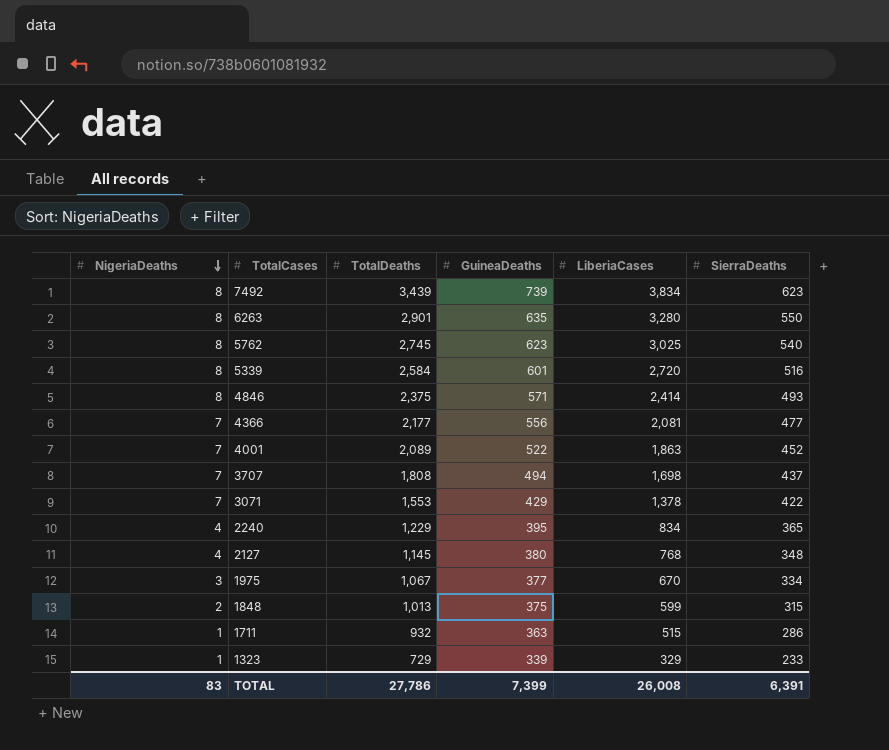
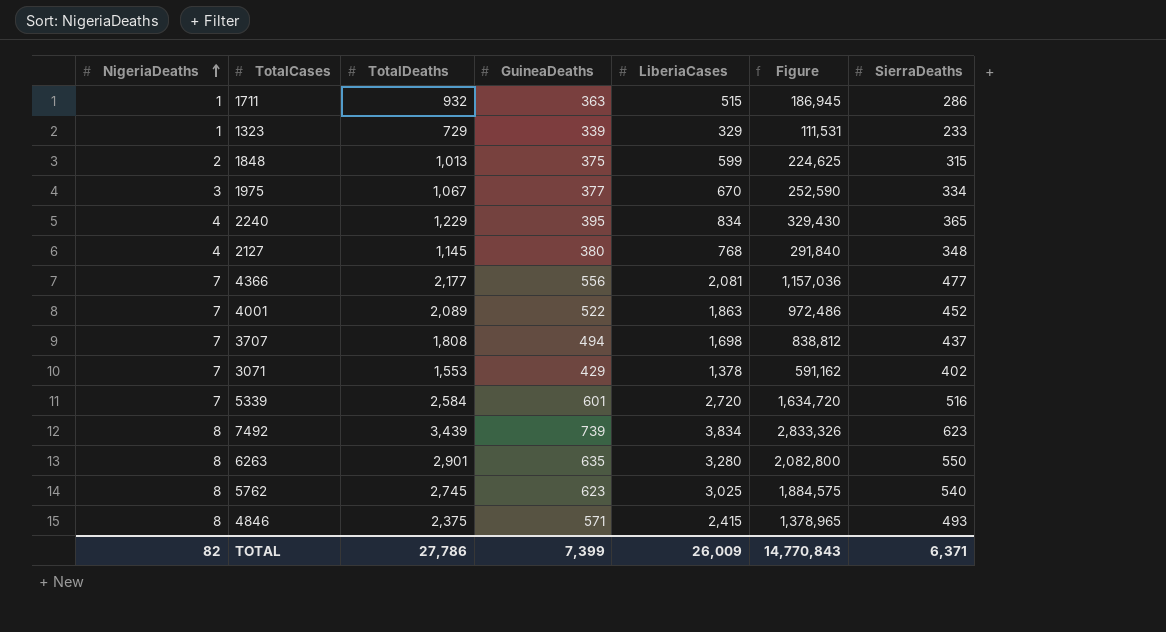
row order: NigeriaDeaths descending -> NigeriaDeaths ascending
column Figure | formula: none -> [GuineaDeaths] * [LiberiaCases]
3071 | SierraDeaths: 422 -> 402
5339 | NigeriaDeaths: 8 -> 7
4846 | LiberiaCases: 2,414 -> 2,415
TOTAL | NigeriaDeaths: 83 -> 82
TOTAL | LiberiaCases: 26,008 -> 26,009
TOTAL | SierraDeaths: 6,391 -> 6,371

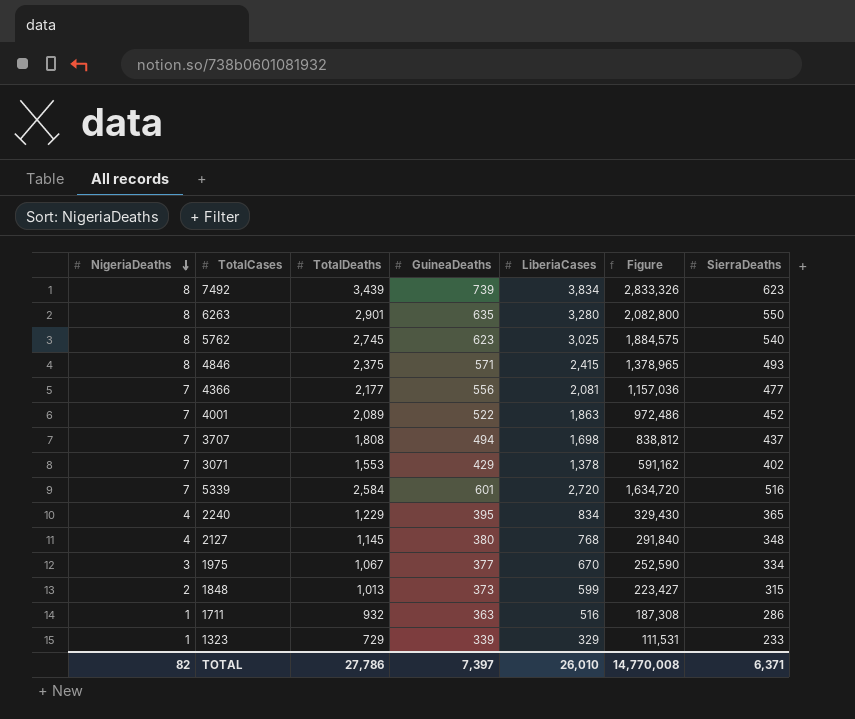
row order: NigeriaDeaths ascending -> NigeriaDeaths descending
1848 | GuineaDeaths: 375 -> 373
1848 | Figure: 224,625 -> 223,427
1711 | LiberiaCases: 515 -> 516
1711 | Figure: 186,945 -> 187,308
TOTAL | GuineaDeaths: 7,399 -> 7,397
TOTAL | LiberiaCases: 26,009 -> 26,010
TOTAL | Figure: 14,770,843 -> 14,770,008

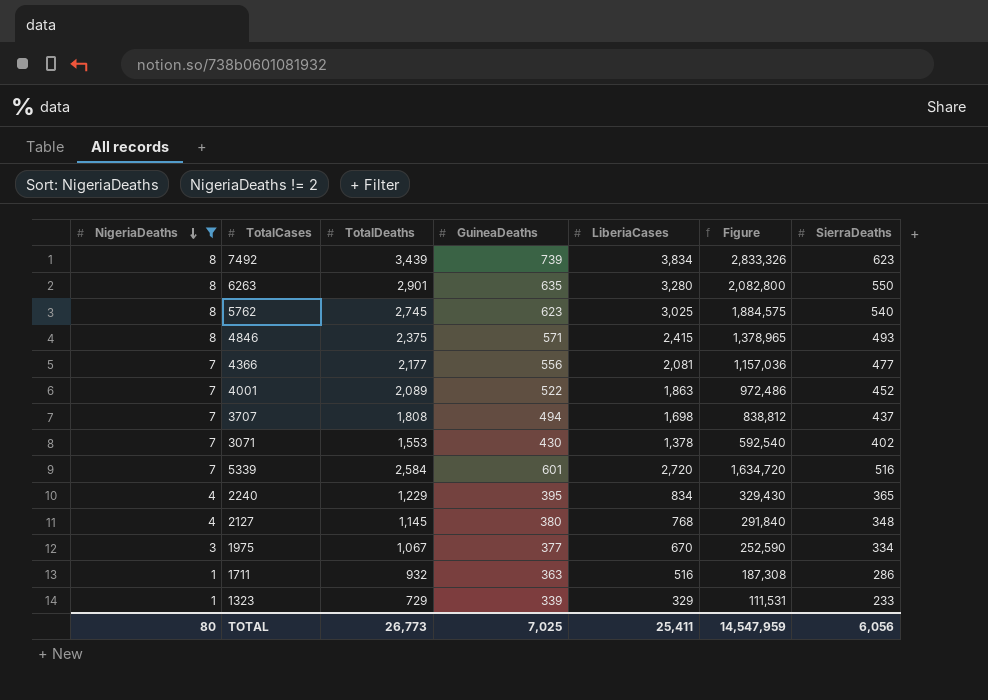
filter: none -> NigeriaDeaths != 2
3071 | GuineaDeaths: 429 -> 430
3071 | Figure: 591,162 -> 592,540
TOTAL | NigeriaDeaths: 82 -> 80
TOTAL | TotalDeaths: 27,786 -> 26,773
TOTAL | GuineaDeaths: 7,397 -> 7,025
TOTAL | LiberiaCases: 26,010 -> 25,411
TOTAL | Figure: 14,770,008 -> 14,547,959
TOTAL | SierraDeaths: 6,371 -> 6,056

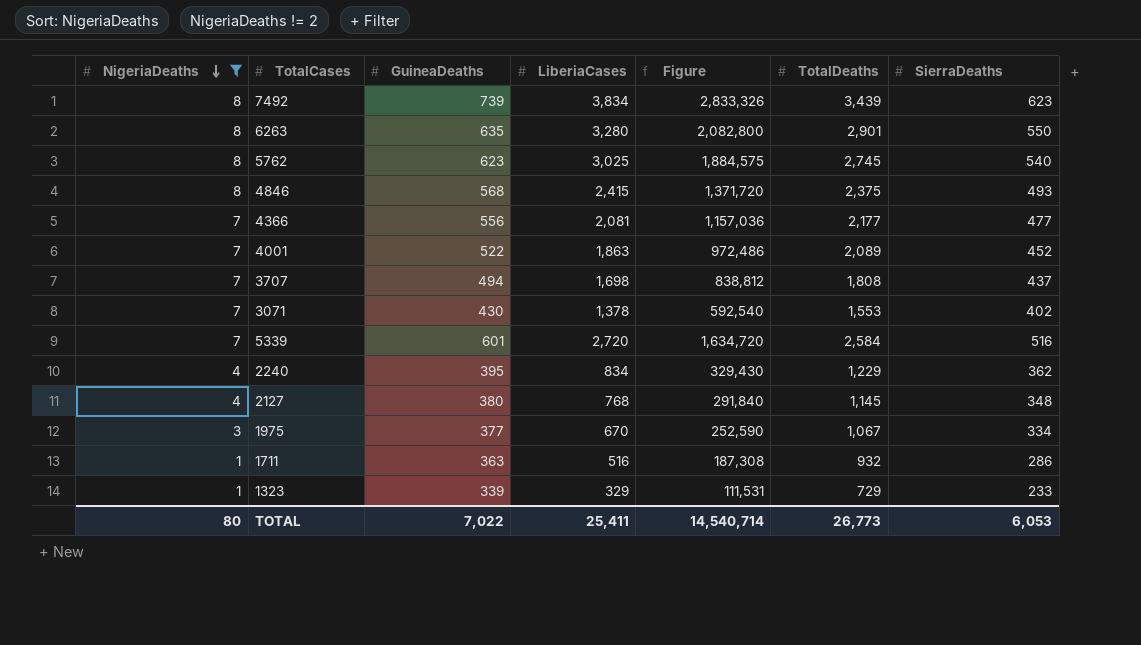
column TotalDeaths | position: 3 -> 6
4846 | GuineaDeaths: 571 -> 568
4846 | Figure: 1,378,965 -> 1,371,720
2240 | SierraDeaths: 365 -> 362
TOTAL | GuineaDeaths: 7,025 -> 7,022
TOTAL | Figure: 14,547,959 -> 14,540,714
TOTAL | SierraDeaths: 6,056 -> 6,053

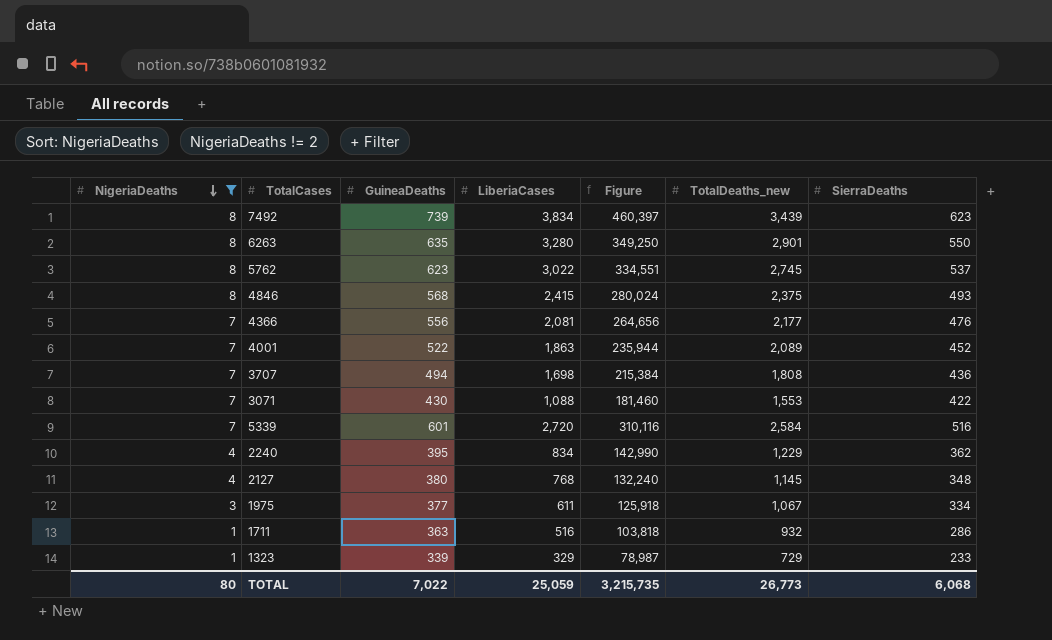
column Figure | formula: [GuineaDeaths] * [LiberiaCases] -> [GuineaDeaths] * [SierraDeaths]
column name: TotalDeaths -> TotalDeaths_new
5762 | LiberiaCases: 3,025 -> 3,022
5762 | SierraDeaths: 540 -> 537
4366 | SierraDeaths: 477 -> 476
3707 | SierraDeaths: 437 -> 436
3071 | LiberiaCases: 1,378 -> 1,088
3071 | SierraDeaths: 402 -> 422
1975 | LiberiaCases: 670 -> 611
TOTAL | LiberiaCases: 25,411 -> 25,059
TOTAL | Figure: 14,540,714 -> 3,215,735
TOTAL | SierraDeaths: 6,053 -> 6,068

